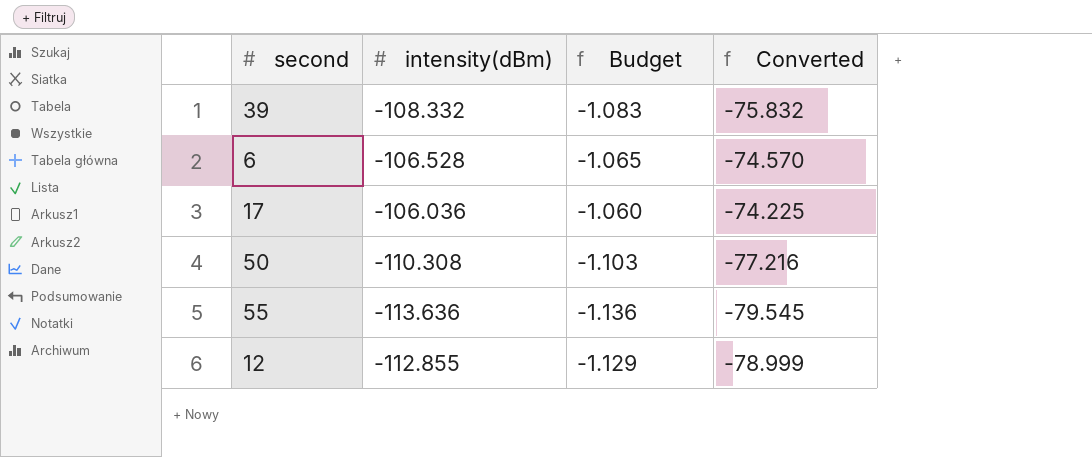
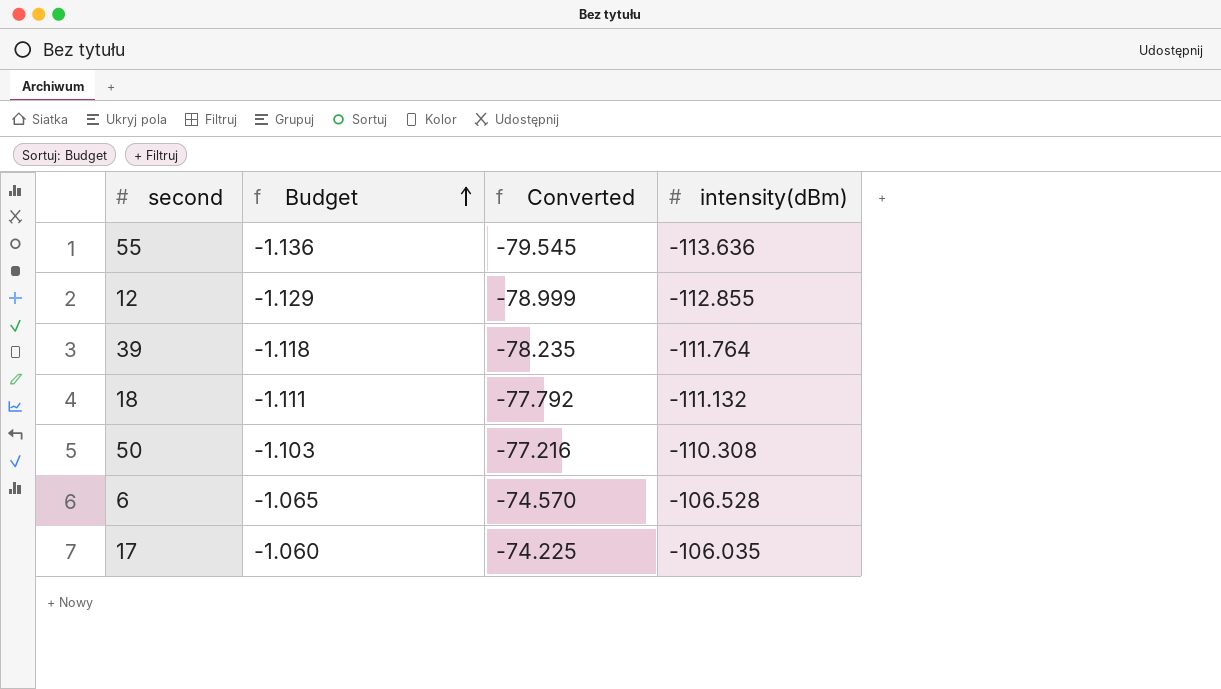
row order: none -> Budget ascending
column intensity(dBm) | position: 2 -> 4
39 | Budget: -1.083 -> -1.118
39 | Converted: -75.832 -> -78.235
39 | intensity(dBm): -108.332 -> -111.764
row 18: none -> -1.111 | -77.792 | -111.132
17 | intensity(dBm): -106.036 -> -106.035

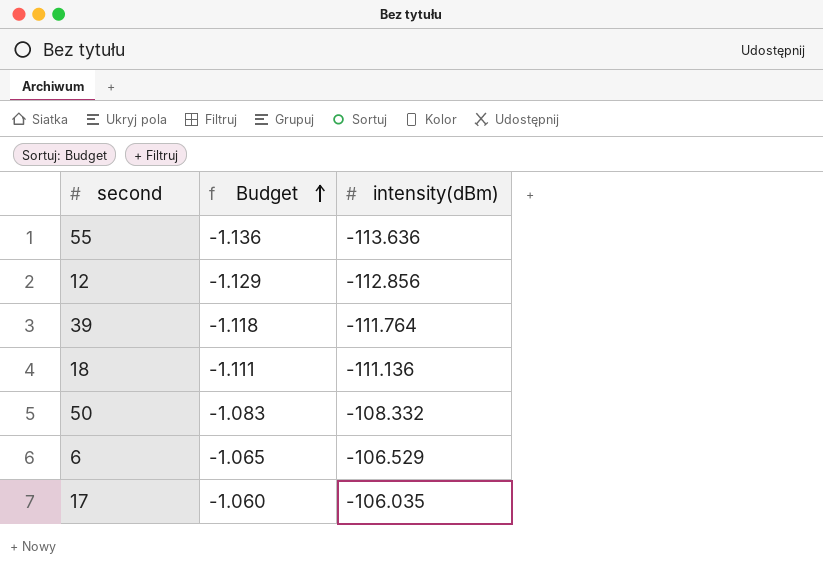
column Converted | formula: [intensity(dBm)] * 0.7 -> none
12 | intensity(dBm): -112.855 -> -112.856
18 | intensity(dBm): -111.132 -> -111.136
50 | Budget: -1.103 -> -1.083
50 | intensity(dBm): -110.308 -> -108.332
6 | intensity(dBm): -106.528 -> -106.529

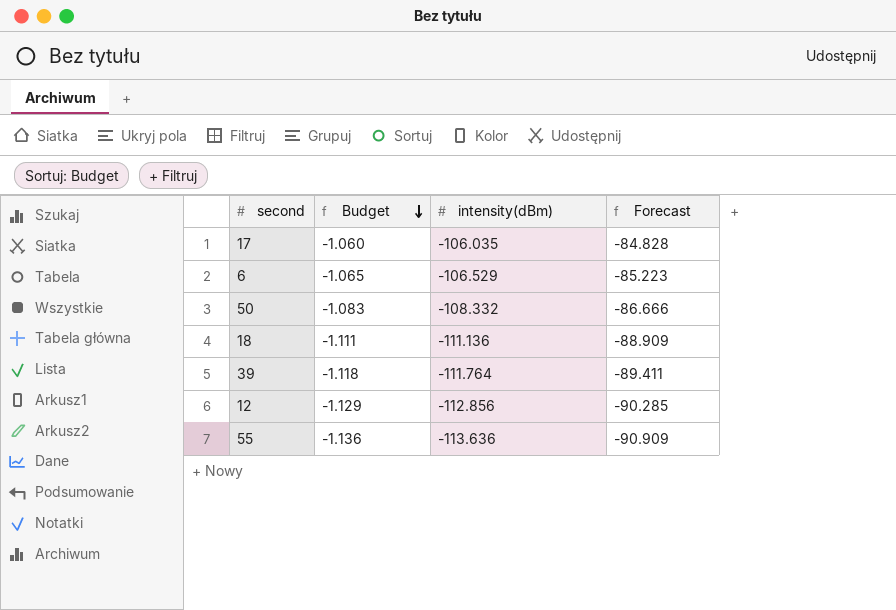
row order: Budget ascending -> Budget descending
column Forecast | formula: none -> [intensity(dBm)] * 0.8

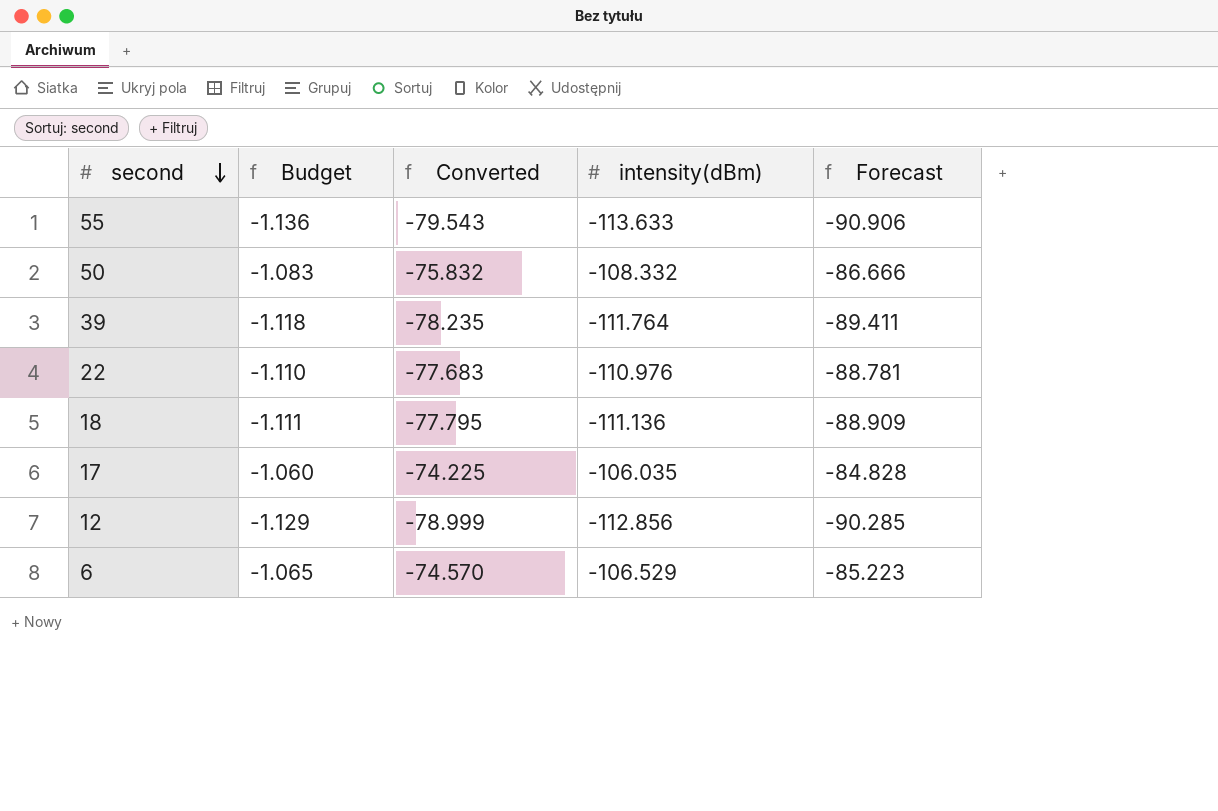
row order: Budget descending -> second descending
column Converted | formula: none -> [intensity(dBm)] * 0.7
55 | intensity(dBm): -113.636 -> -113.633
55 | Forecast: -90.909 -> -90.906
row 22: none -> -1.110 | -77.683 | -110.976 | -88.781

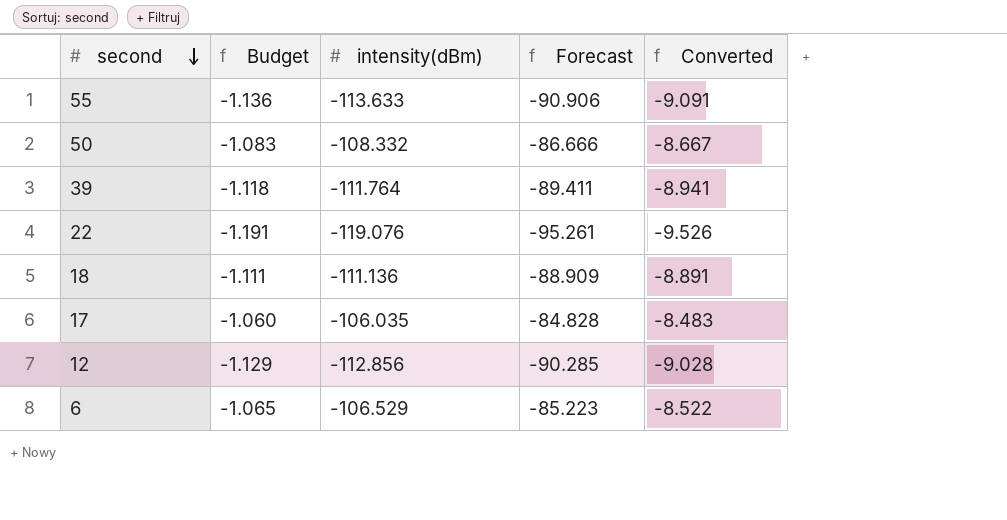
column Converted | formula: [intensity(dBm)] * 0.7 -> [intensity(dBm)] * 0.08
column Converted | position: 3 -> 5
22 | Budget: -1.110 -> -1.191
22 | intensity(dBm): -110.976 -> -119.076
22 | Forecast: -88.781 -> -95.261

